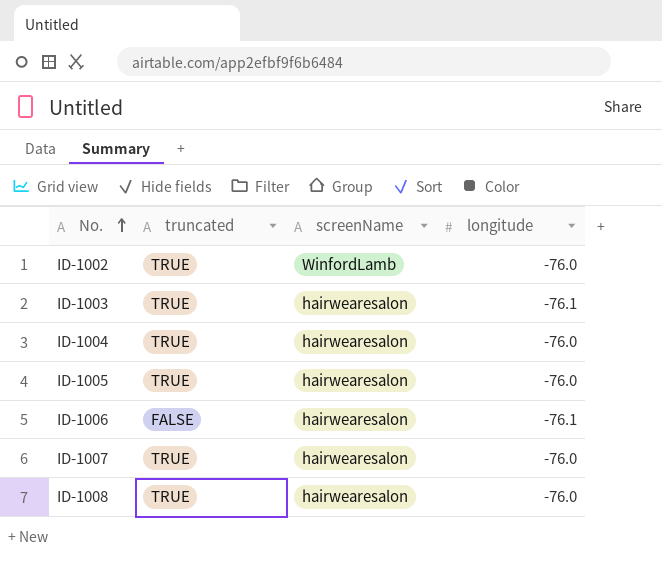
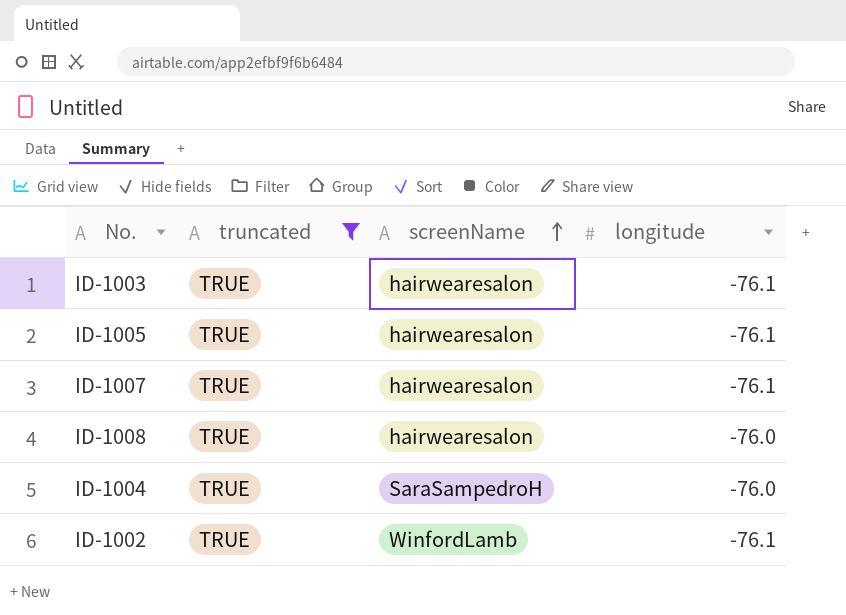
filter: none -> truncated = TRUE
row order: No. ascending -> screenName ascending
ID-1005 | longitude: -76.0 -> -76.1
ID-1007 | longitude: -76.0 -> -76.1
ID-1004 | screenName: hairwearesalon -> SaraSampedroH
ID-1002 | longitude: -76.0 -> -76.1

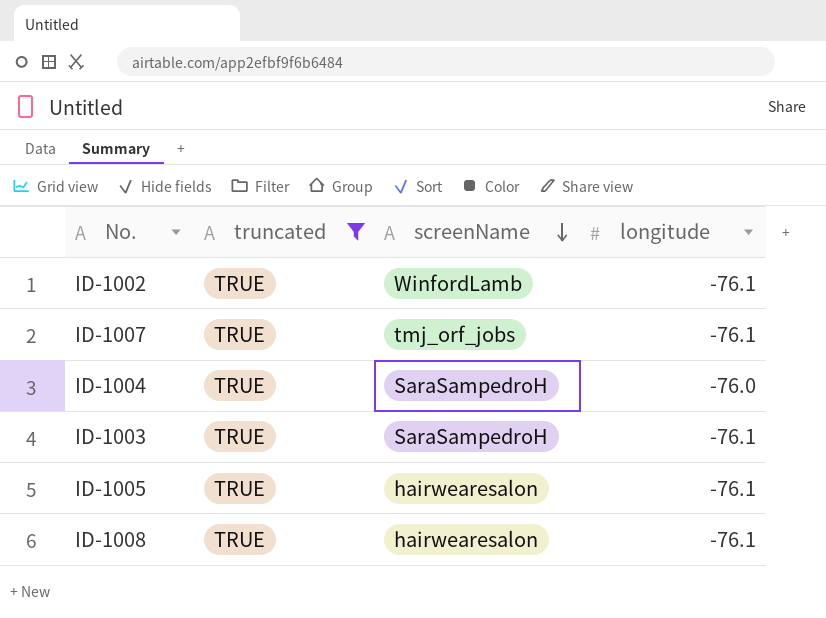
row order: screenName ascending -> screenName descending
ID-1007 | screenName: hairwearesalon -> tmj_orf_jobs
ID-1003 | screenName: hairwearesalon -> SaraSampedroH
ID-1008 | longitude: -76.0 -> -76.1

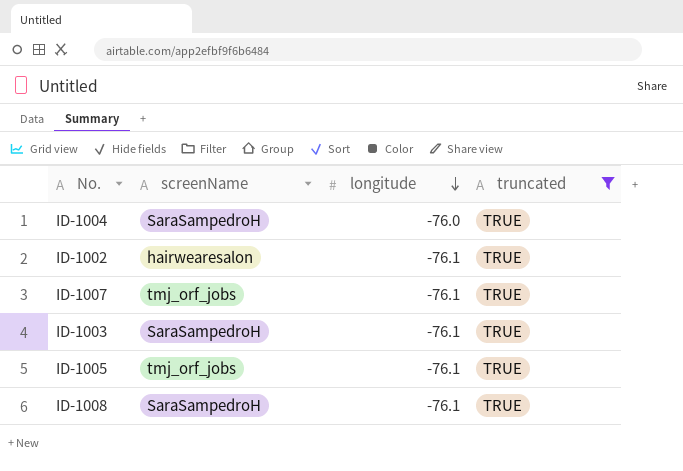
row order: screenName descending -> longitude descending
column truncated | position: 2 -> 4
ID-1002 | screenName: WinfordLamb -> hairwearesalon
ID-1005 | screenName: hairwearesalon -> tmj_orf_jobs
ID-1008 | screenName: hairwearesalon -> SaraSampedroH

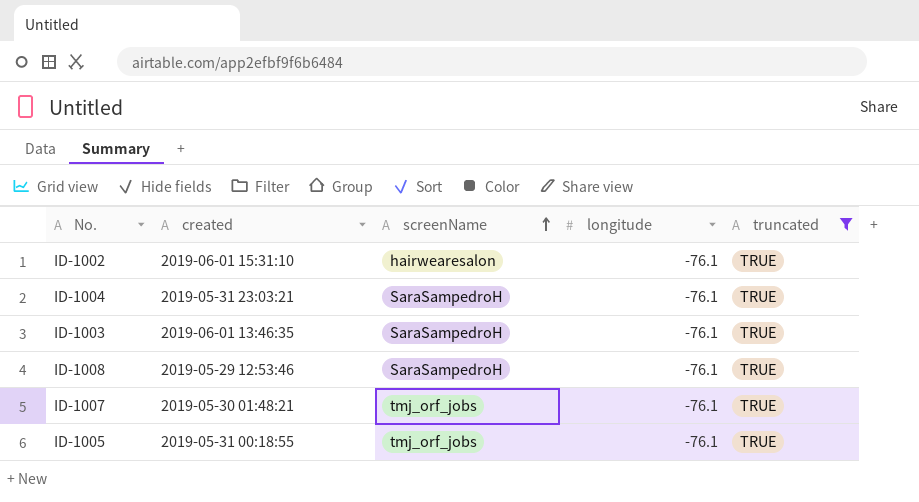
row order: longitude descending -> screenName ascending
column created | position: none -> 2
ID-1004 | longitude: -76.0 -> -76.1

